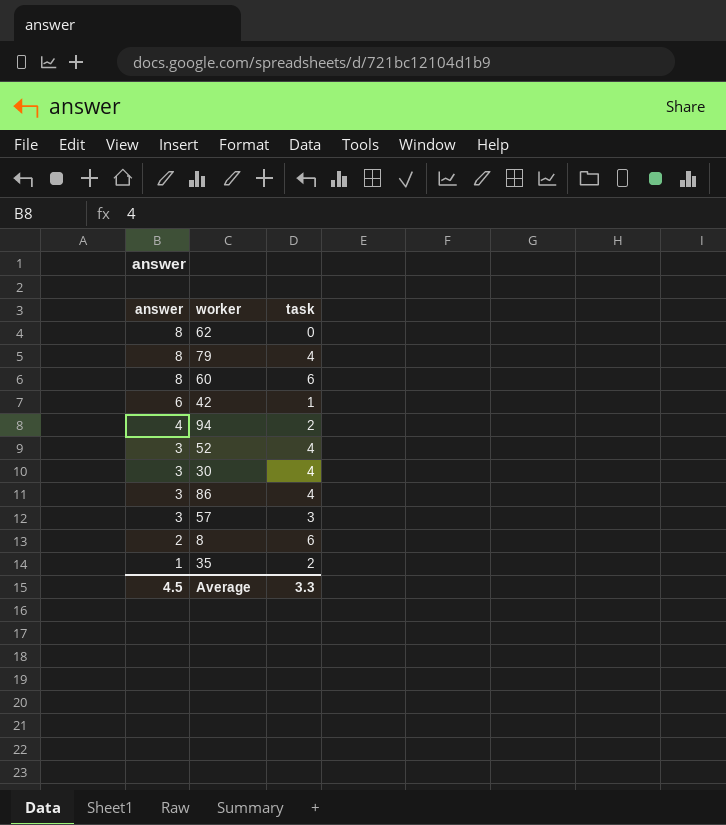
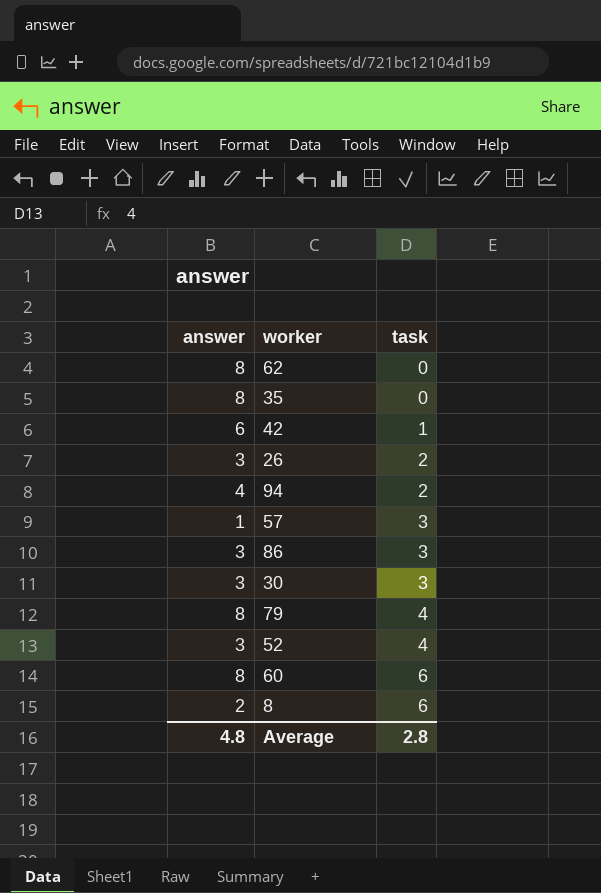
row order: answer descending -> task ascending
35 | answer: 1 -> 8
35 | task: 2 -> 0
row 26: none -> 3 | 2
57 | answer: 3 -> 1
86 | task: 4 -> 3
30 | task: 4 -> 3
Average | answer: 4.5 -> 4.8
Average | task: 3.3 -> 2.8

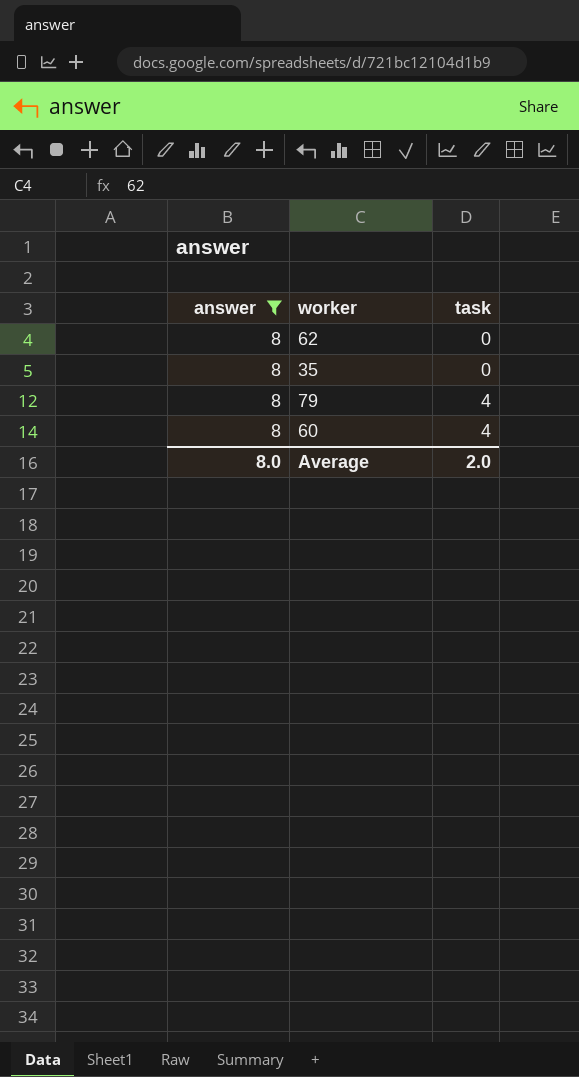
filter: none -> answer = 8
60 | task: 6 -> 4
Average | answer: 4.8 -> 8.0
Average | task: 2.8 -> 2.0

